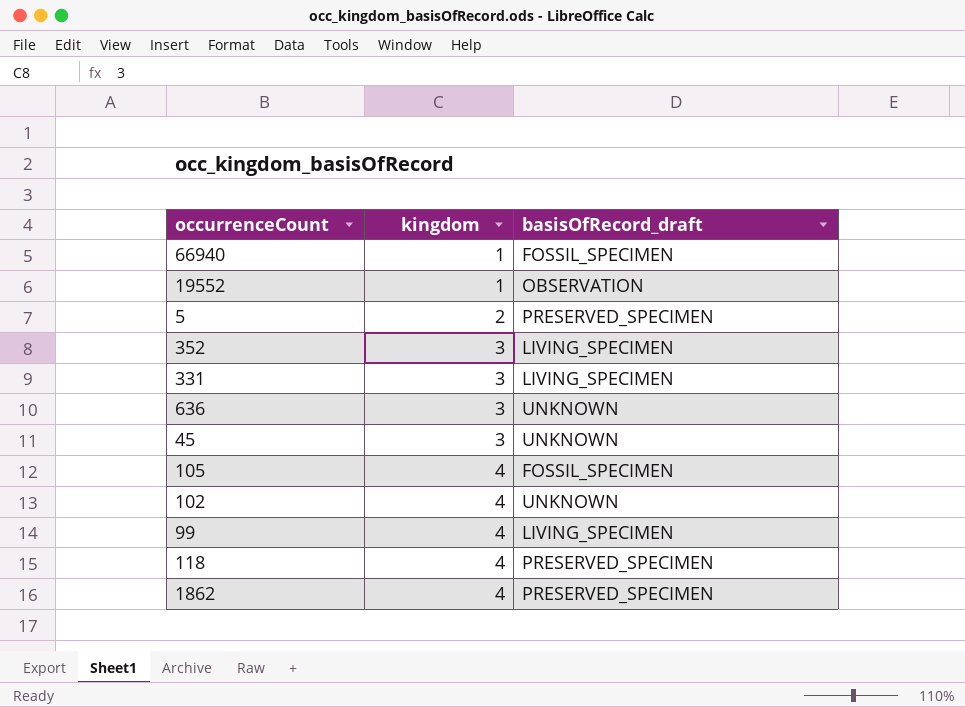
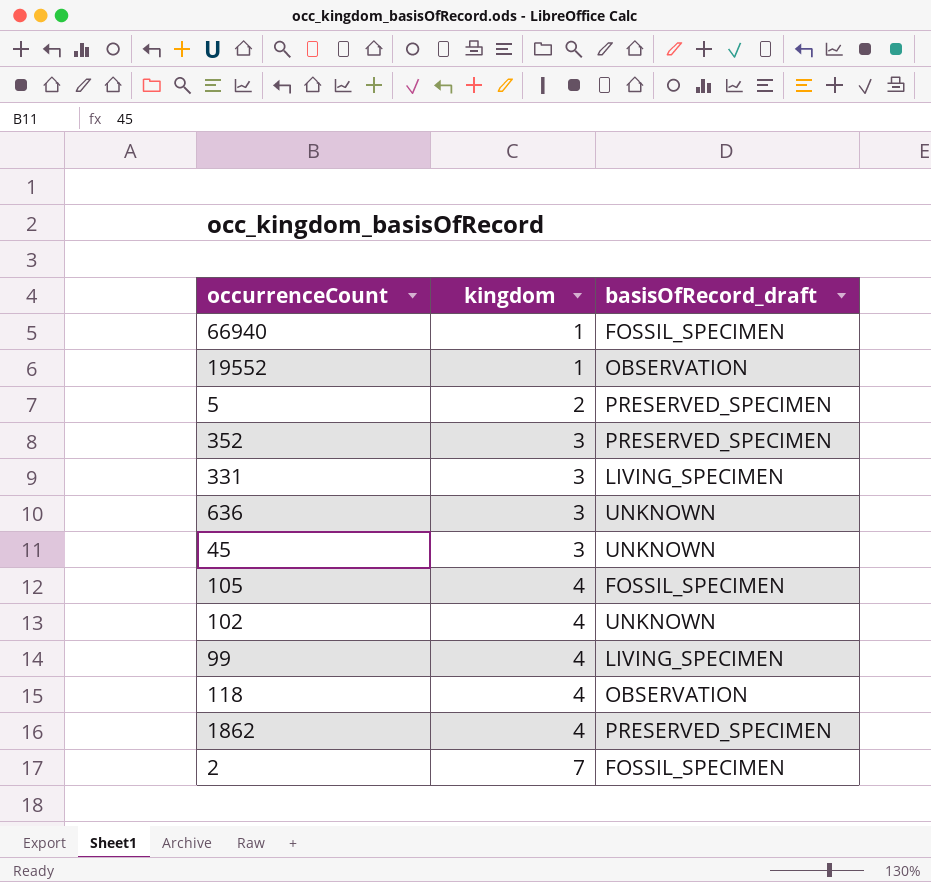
352 | basisOfRecord_draft: LIVING_SPECIMEN -> PRESERVED_SPECIMEN
118 | basisOfRecord_draft: PRESERVED_SPECIMEN -> OBSERVATION
row 2: none -> 7 | FOSSIL_SPECIMEN

